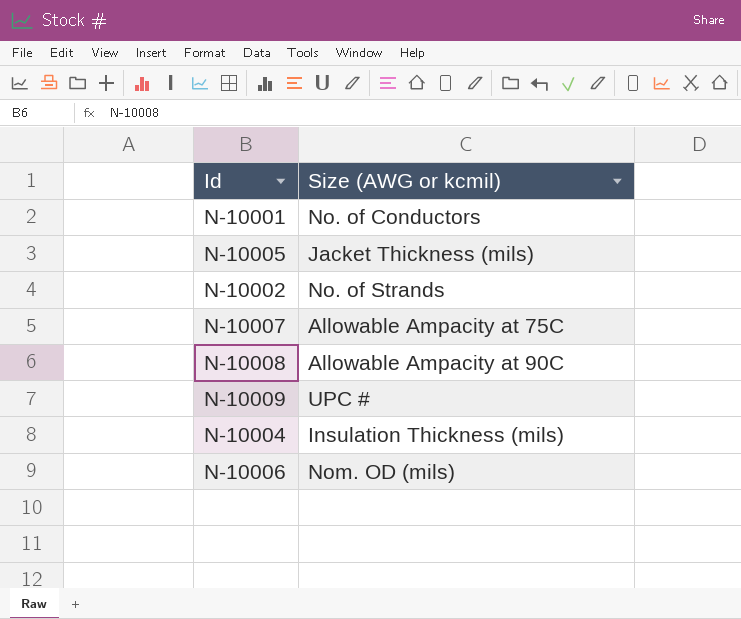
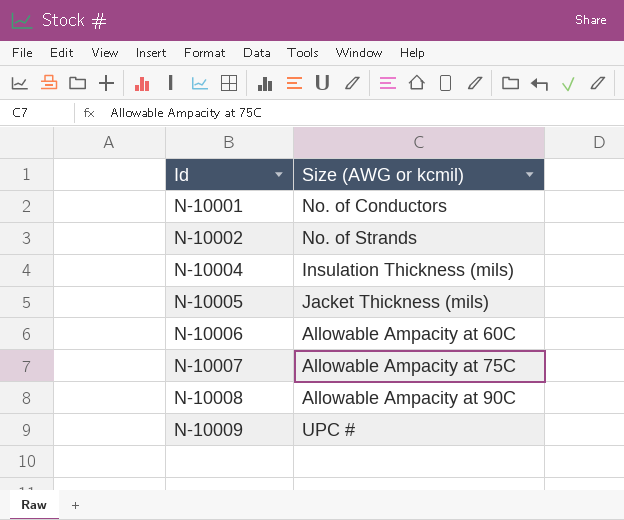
row order: none -> Id ascending
N-10006 | Size (AWG or kcmil): Nom. OD (mils) -> Allowable Ampacity at 60C

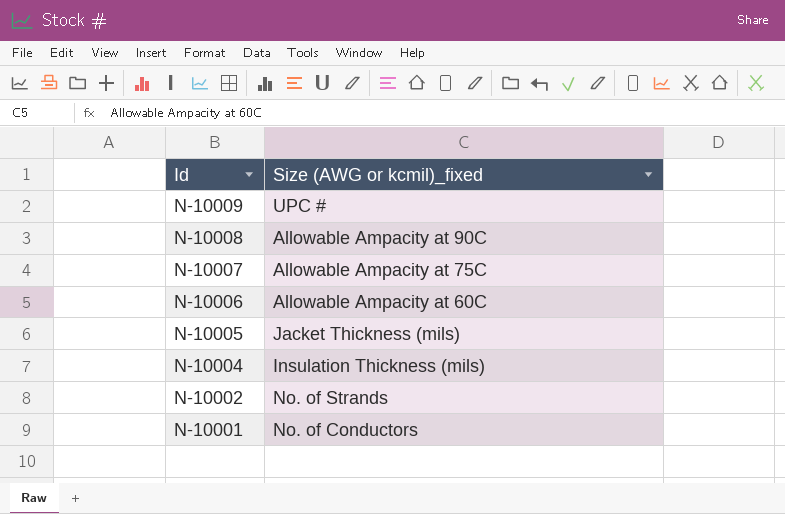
row order: Id ascending -> Id descending
column name: Size (AWG or kcmil) -> Size (AWG or kcmil)_fixed

